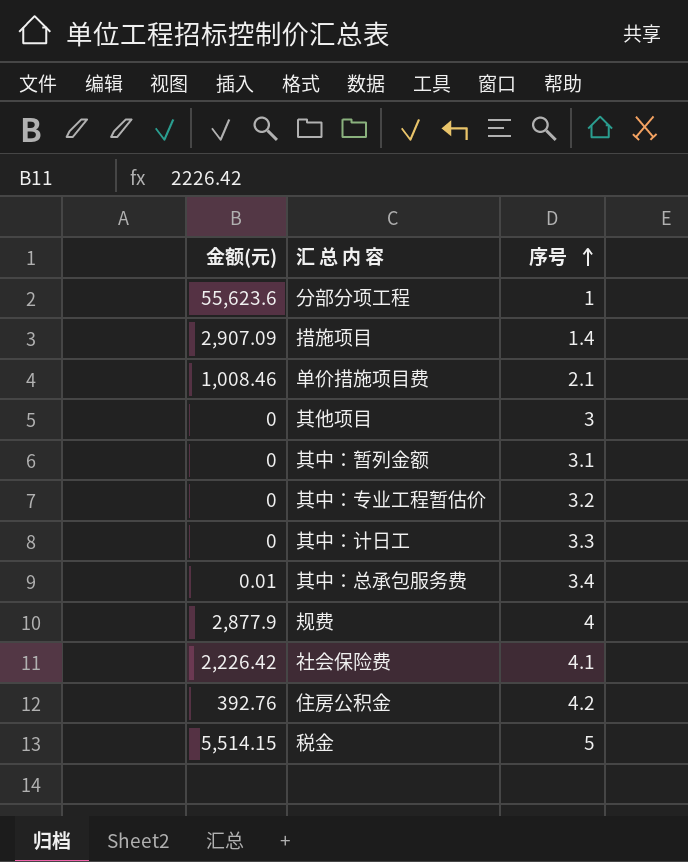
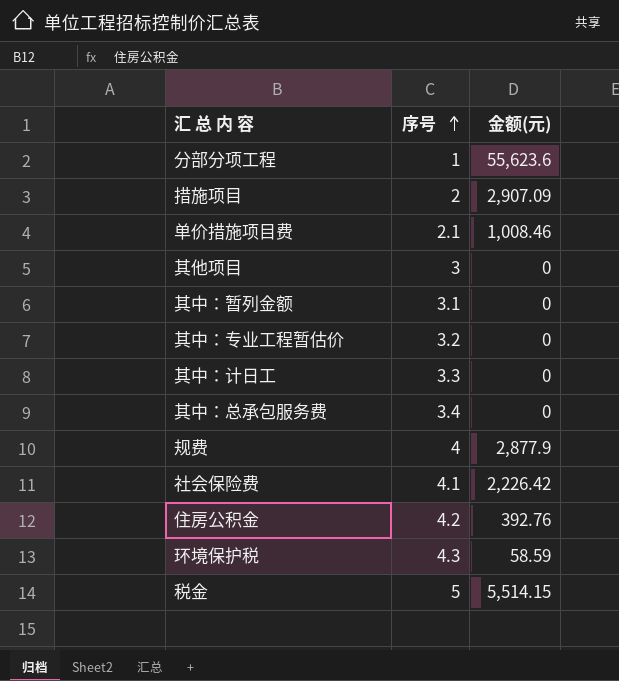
column 金额(元) | position: 1 -> 3
措施项目 | 序号: 1.4 -> 2
其中：总承包服务费 | 金额(元): 0.01 -> 0
row 环境保护税: none -> 4.3 | 58.59

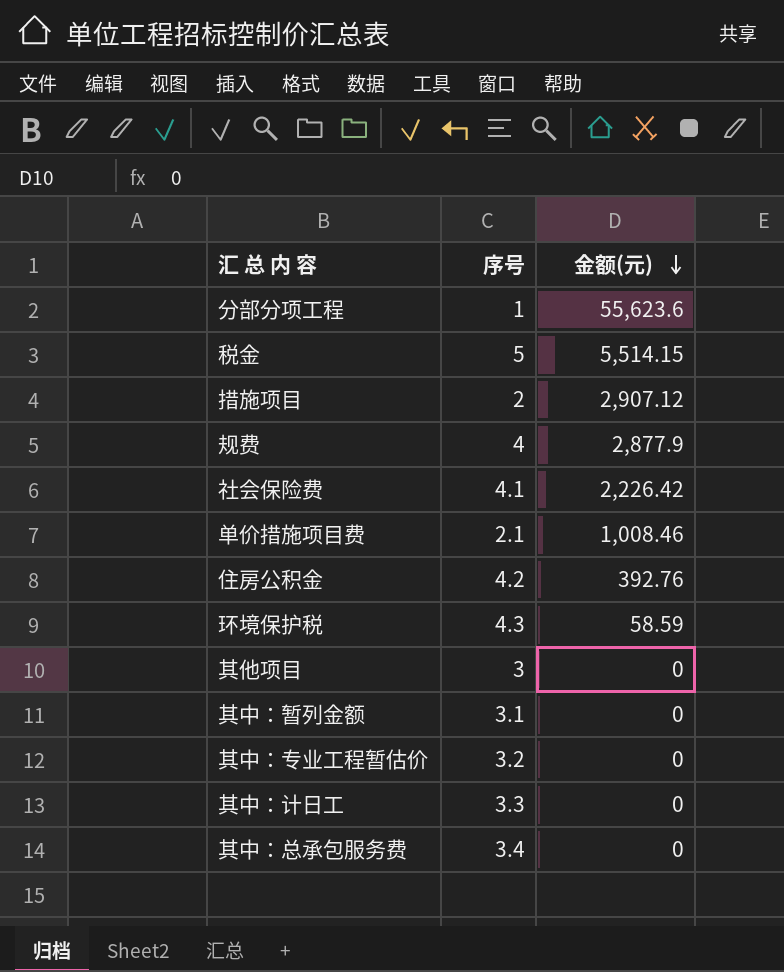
row order: 序号 ascending -> 金额(元) descending
措施项目 | 金额(元): 2,907.09 -> 2,907.12

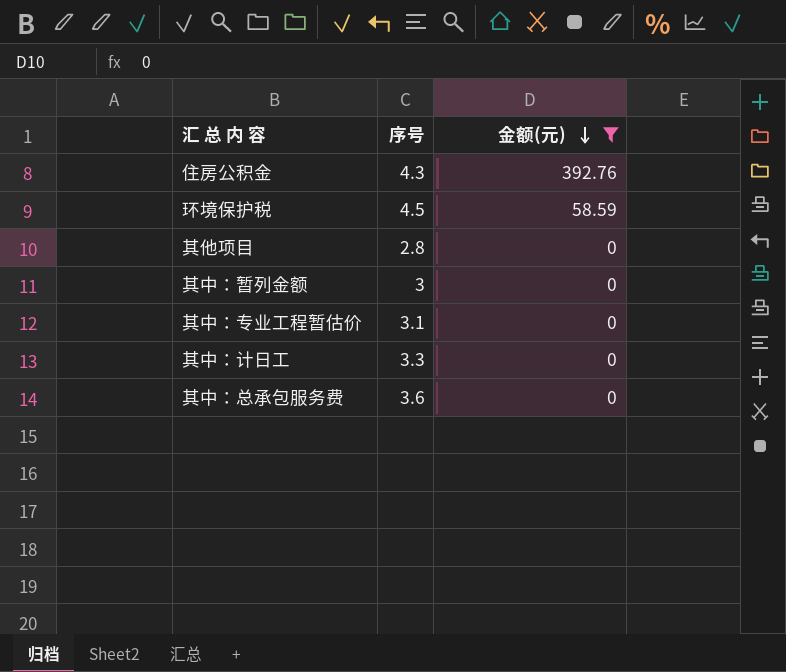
filter: none -> 金额(元) <= 392.76
住房公积金 | 序号: 4.2 -> 4.3
环境保护税 | 序号: 4.3 -> 4.5
其他项目 | 序号: 3 -> 2.8
其中：暂列金额 | 序号: 3.1 -> 3
其中：专业工程暂估价 | 序号: 3.2 -> 3.1
其中：总承包服务费 | 序号: 3.4 -> 3.6

